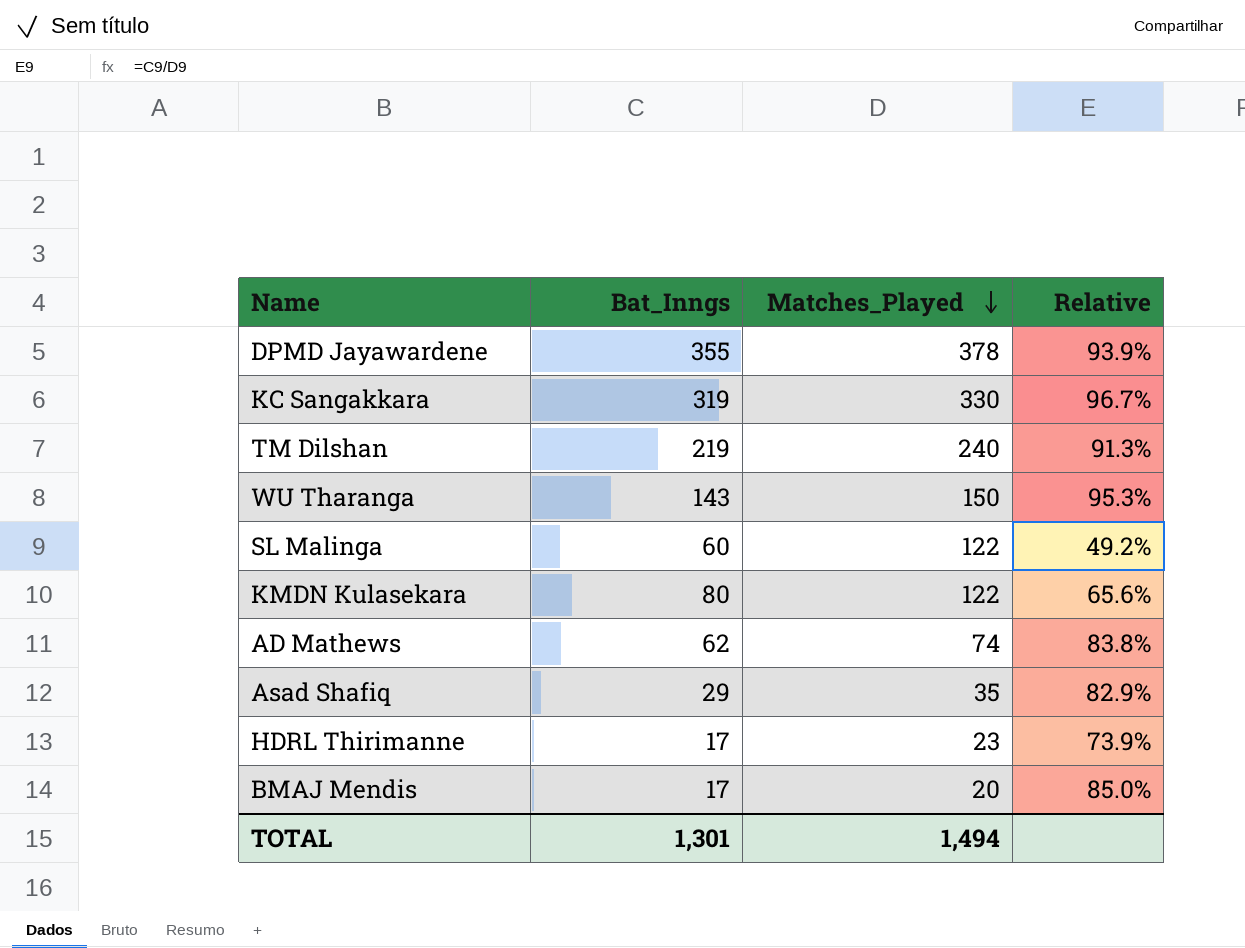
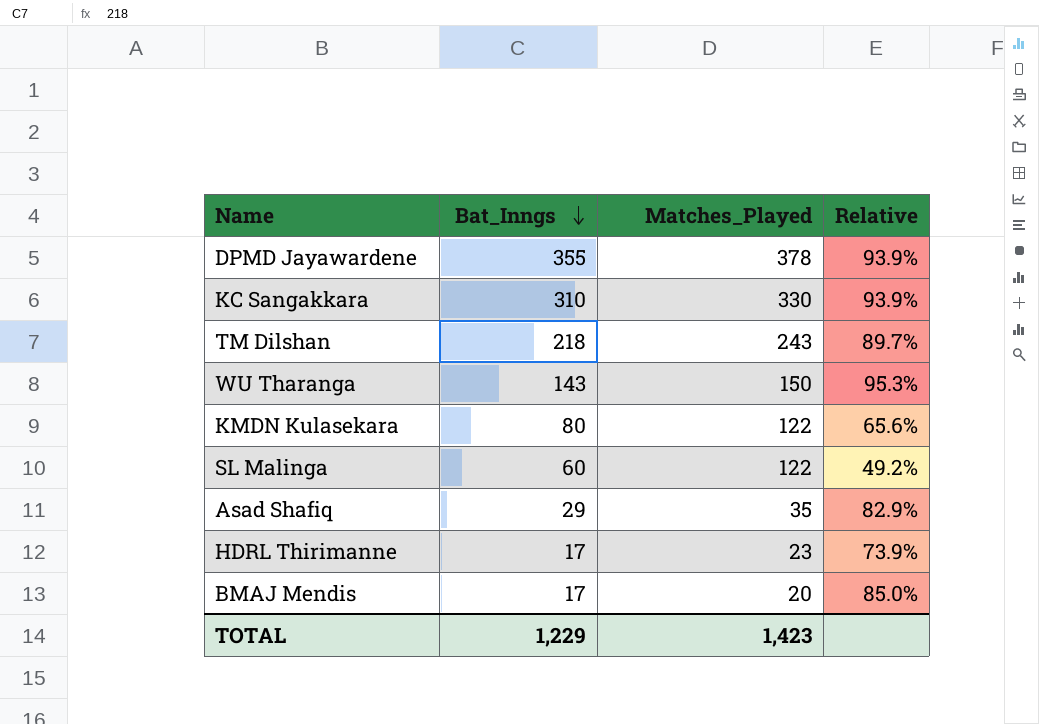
row order: Matches_Played descending -> Bat_Inngs descending
row AD Mathews: 62 | 74 | 83.8% -> none
KC Sangakkara | Bat_Inngs: 319 -> 310
KC Sangakkara | Relative: 96.7% -> 93.9%
TM Dilshan | Bat_Inngs: 219 -> 218
TM Dilshan | Matches_Played: 240 -> 243
TM Dilshan | Relative: 91.3% -> 89.7%
TOTAL | Bat_Inngs: 1,301 -> 1,229
TOTAL | Matches_Played: 1,494 -> 1,423

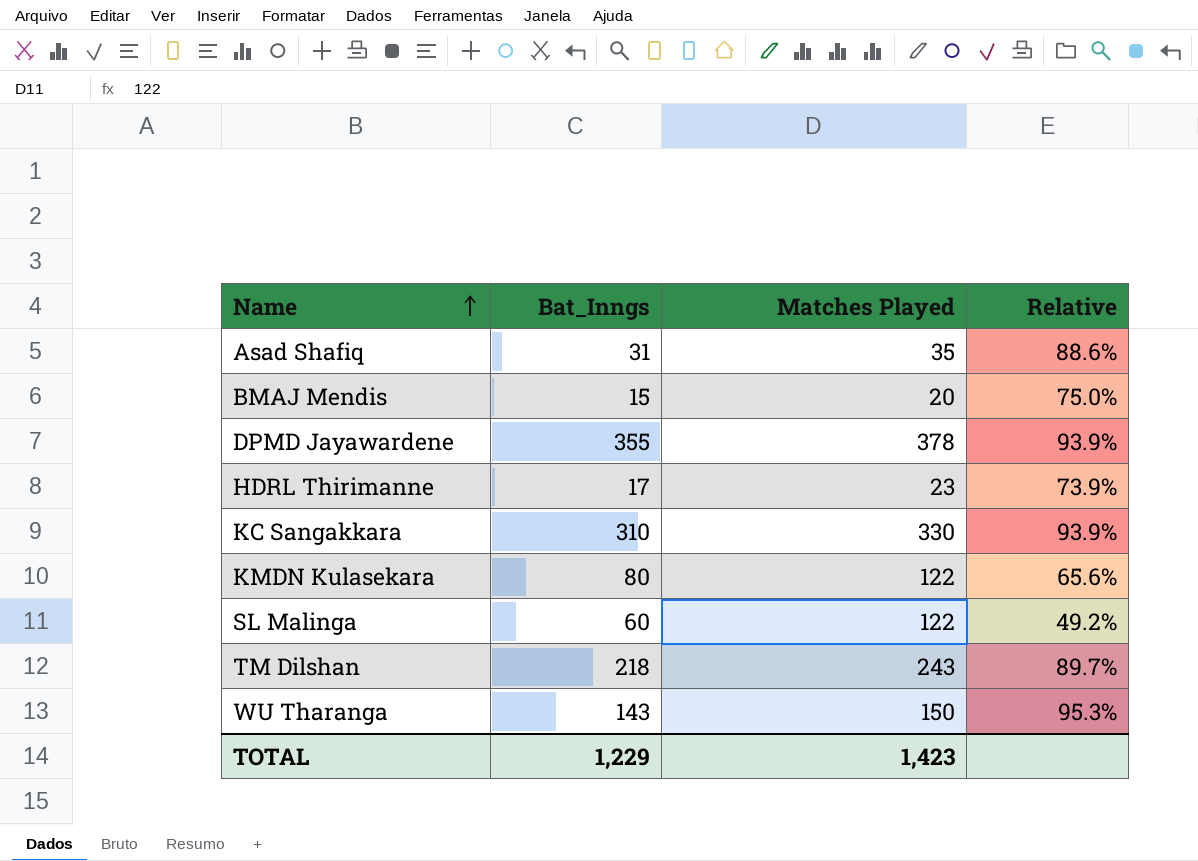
row order: Bat_Inngs descending -> Name ascending
column name: Matches_Played -> Matches Played
Asad Shafiq | Bat_Inngs: 29 -> 31
Asad Shafiq | Relative: 82.9% -> 88.6%
BMAJ Mendis | Bat_Inngs: 17 -> 15
BMAJ Mendis | Relative: 85.0% -> 75.0%

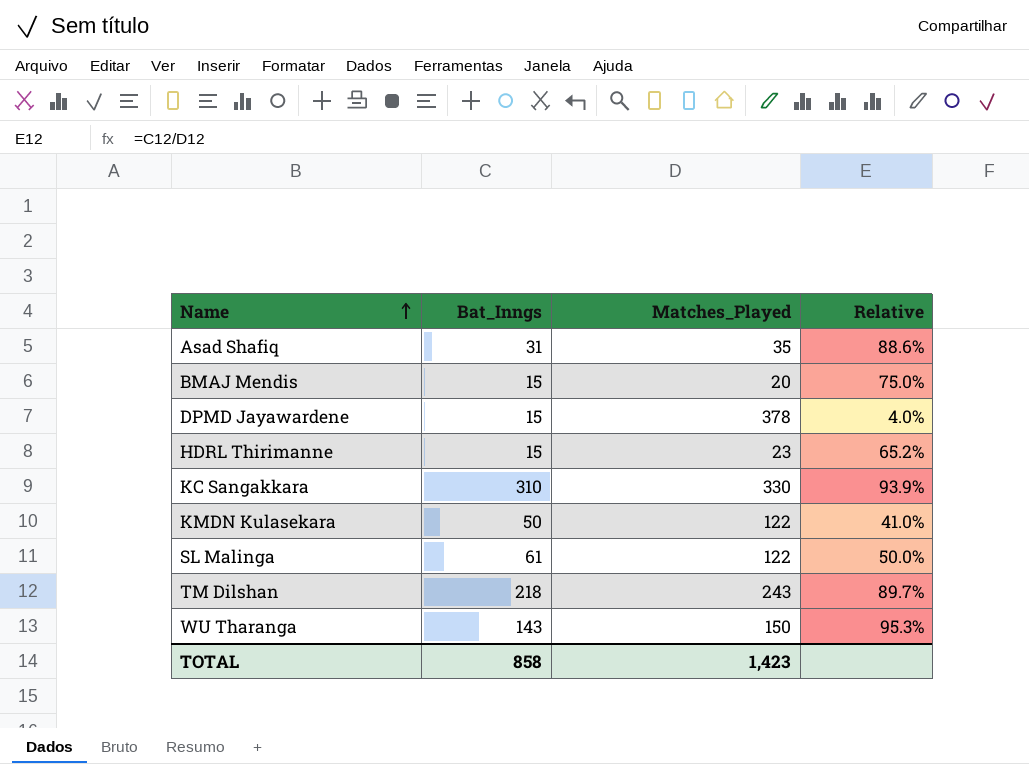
column name: Matches Played -> Matches_Played
DPMD Jayawardene | Bat_Inngs: 355 -> 15
DPMD Jayawardene | Relative: 93.9% -> 4.0%
HDRL Thirimanne | Bat_Inngs: 17 -> 15
HDRL Thirimanne | Relative: 73.9% -> 65.2%
KMDN Kulasekara | Bat_Inngs: 80 -> 50
KMDN Kulasekara | Relative: 65.6% -> 41.0%
SL Malinga | Bat_Inngs: 60 -> 61
SL Malinga | Relative: 49.2% -> 50.0%
TOTAL | Bat_Inngs: 1,229 -> 858

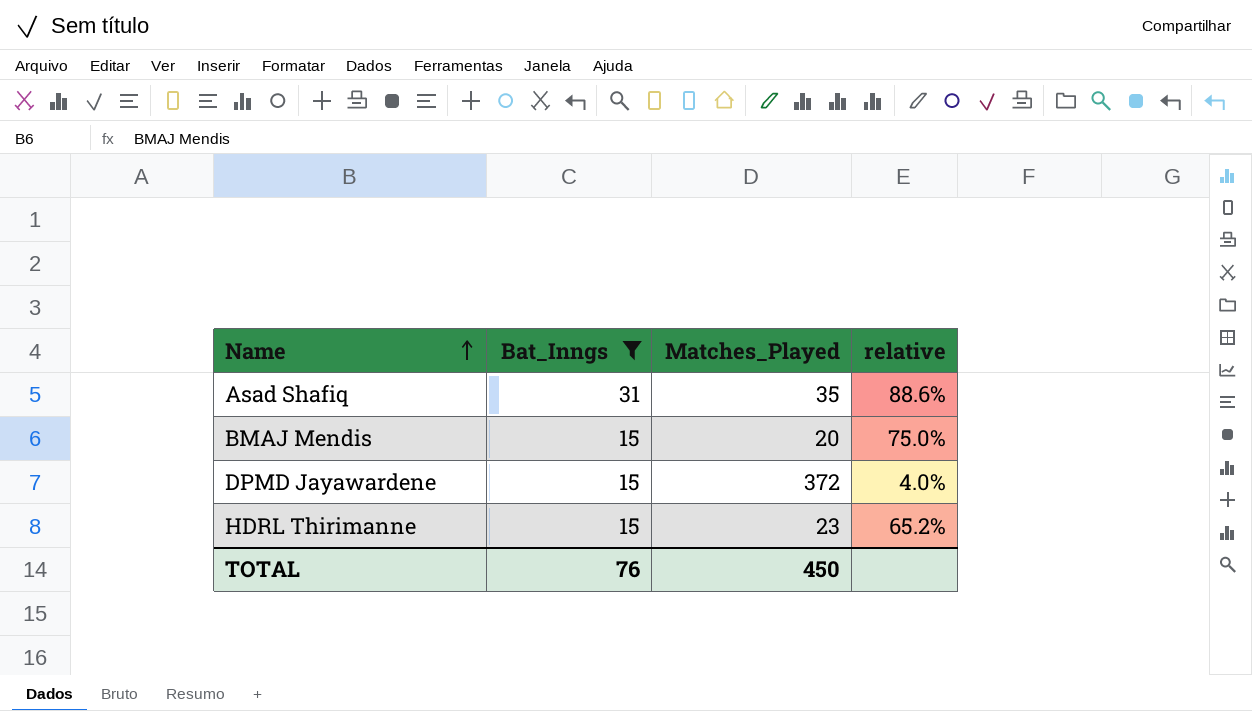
filter: none -> Bat_Inngs <= 31
column name: Relative -> relative
DPMD Jayawardene | Matches_Played: 378 -> 372
TOTAL | Bat_Inngs: 858 -> 76
TOTAL | Matches_Played: 1,423 -> 450

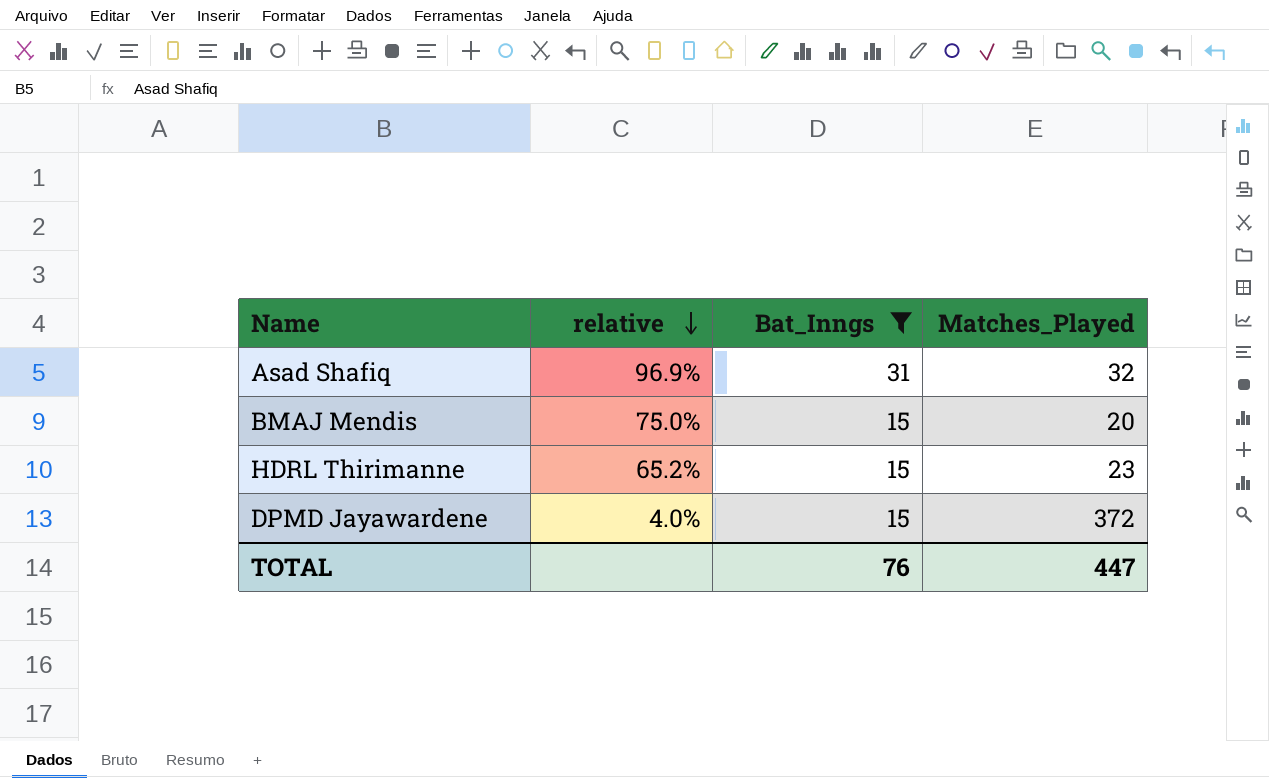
row order: Name ascending -> relative descending
column relative | position: 4 -> 2
Asad Shafiq | relative: 88.6% -> 96.9%
Asad Shafiq | Matches_Played: 35 -> 32
TOTAL | Matches_Played: 450 -> 447

